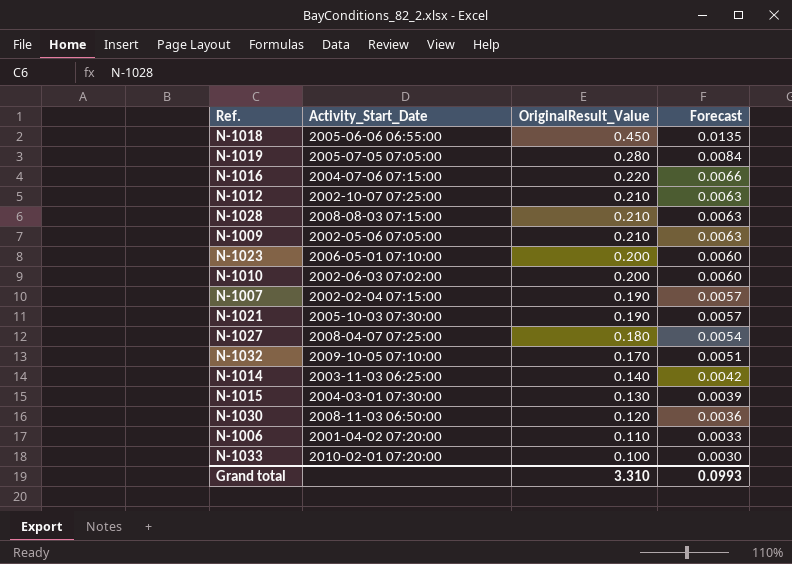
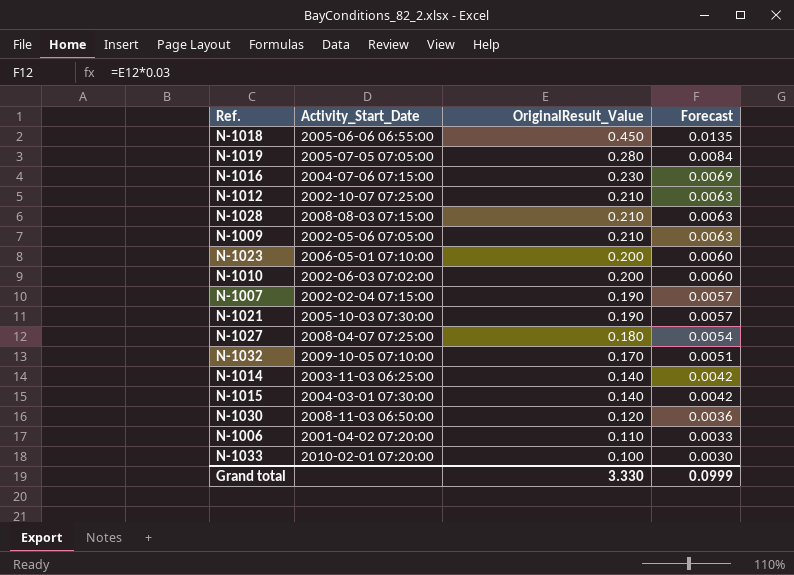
N-1016 | OriginalResult_Value: 0.220 -> 0.230
N-1016 | Forecast: 0.0066 -> 0.0069
N-1015 | OriginalResult_Value: 0.130 -> 0.140
N-1015 | Forecast: 0.0039 -> 0.0042
Grand total | OriginalResult_Value: 3.310 -> 3.330
Grand total | Forecast: 0.0993 -> 0.0999

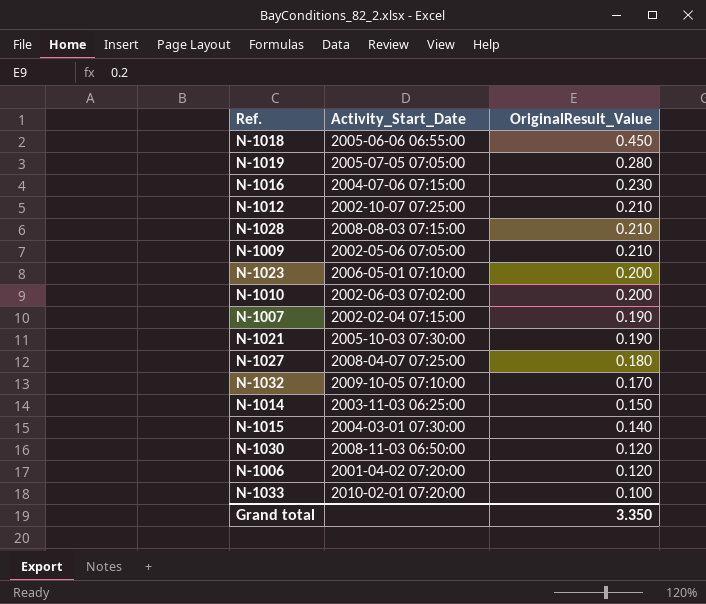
column Forecast | formula: [OriginalResult_Value] * 0.03 -> none
N-1014 | OriginalResult_Value: 0.140 -> 0.150
N-1006 | OriginalResult_Value: 0.110 -> 0.120
Grand total | OriginalResult_Value: 3.330 -> 3.350

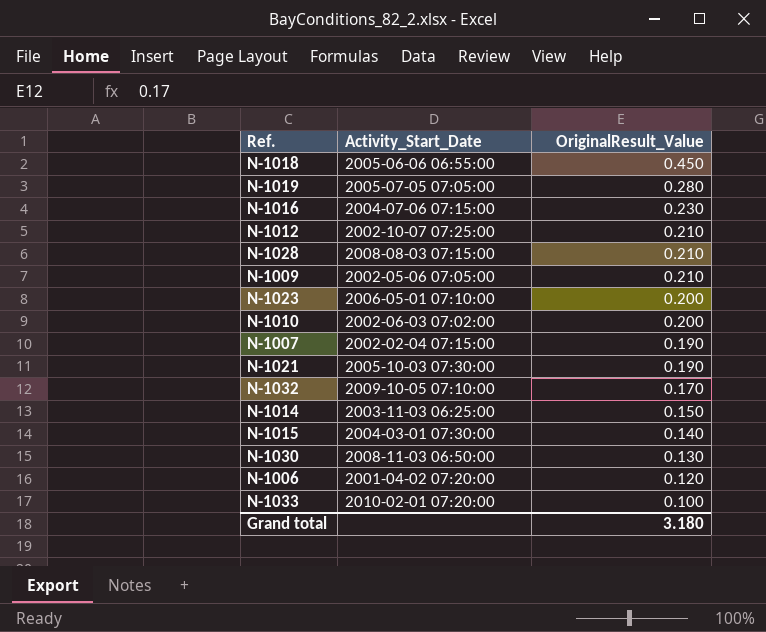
row N-1027: 2008-04-07 07:25:00 | 0.180 -> none
N-1030 | OriginalResult_Value: 0.120 -> 0.130
Grand total | OriginalResult_Value: 3.350 -> 3.180

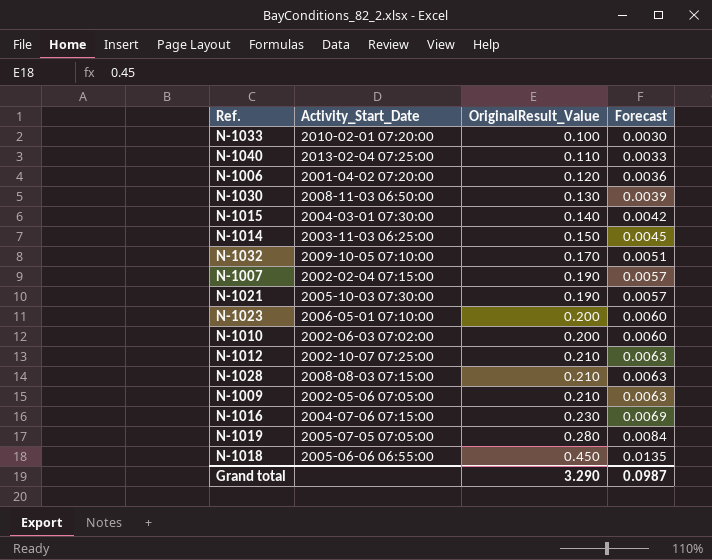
row order: OriginalResult_Value descending -> OriginalResult_Value ascending
column Forecast | formula: none -> [OriginalResult_Value] * 0.03
row N-1040: none -> 2013-02-04 07:25:00 | 0.110 | 0.0033
Grand total | OriginalResult_Value: 3.180 -> 3.290

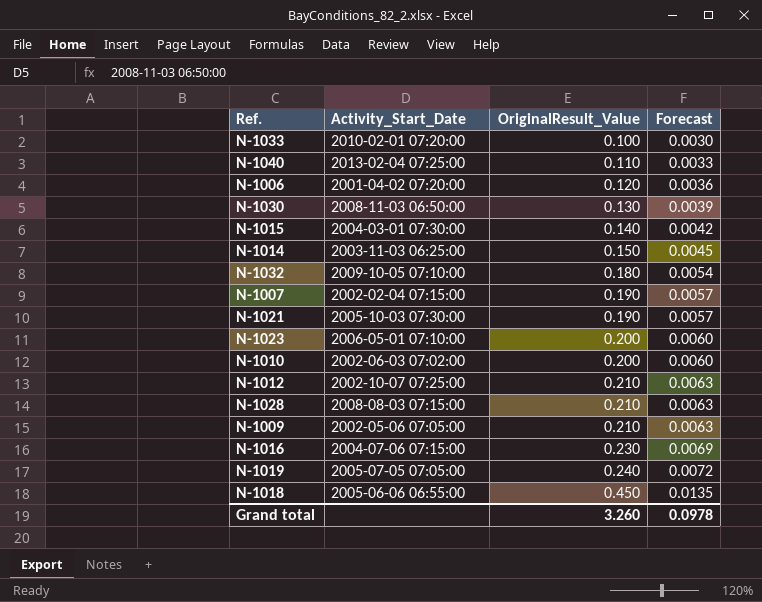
N-1032 | OriginalResult_Value: 0.170 -> 0.180
N-1032 | Forecast: 0.0051 -> 0.0054
N-1019 | OriginalResult_Value: 0.280 -> 0.240
N-1019 | Forecast: 0.0084 -> 0.0072
Grand total | OriginalResult_Value: 3.290 -> 3.260
Grand total | Forecast: 0.0987 -> 0.0978

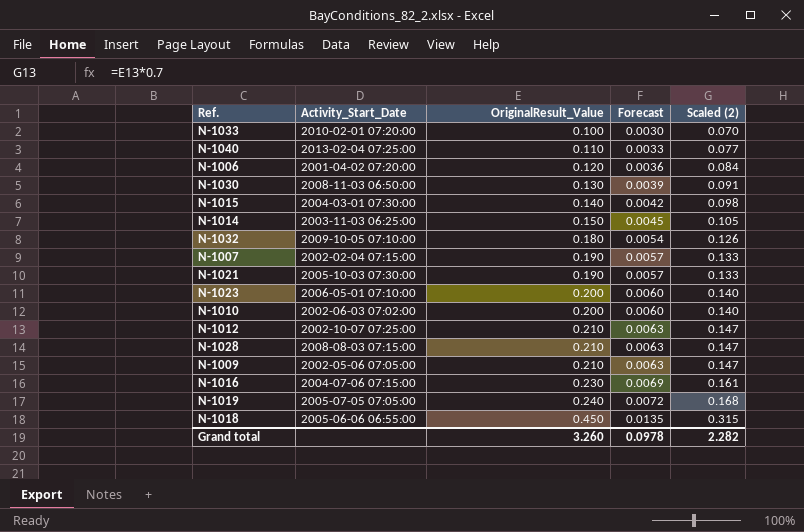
column Scaled (2) | formula: none -> [OriginalResult_Value] * 0.7

